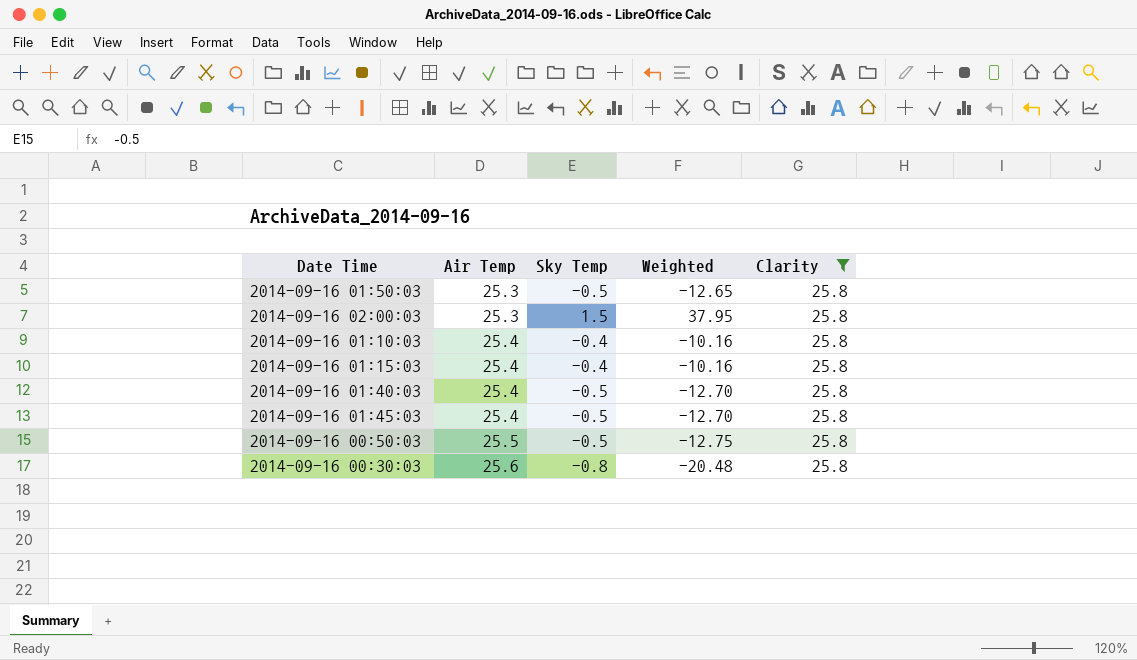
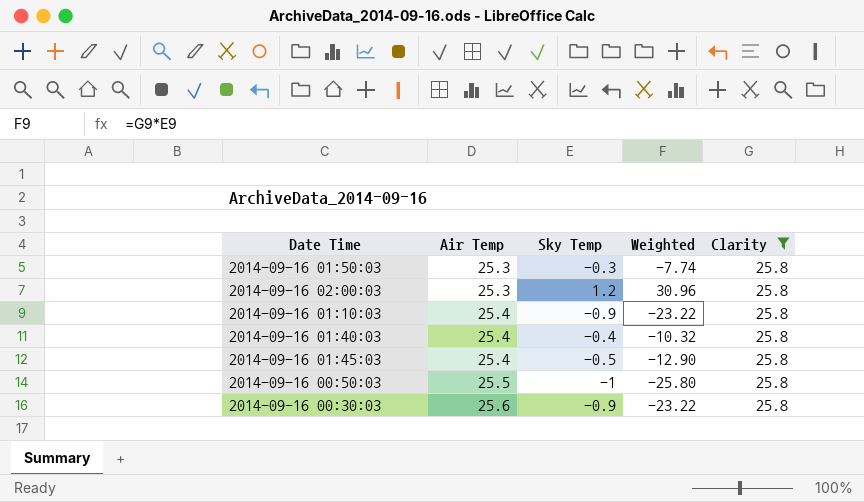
column Weighted | formula: [Air Temp] * [Sky Temp] -> [Sky Temp] * [Clarity]
row 2014-09-16 01:15:03: 25.4 | -0.4 | -10.16 | 25.8 -> none
2014-09-16 01:50:03 | Sky Temp: -0.5 -> -0.3
2014-09-16 02:00:03 | Sky Temp: 1.5 -> 1.2
2014-09-16 01:10:03 | Sky Temp: -0.4 -> -0.9
2014-09-16 01:40:03 | Sky Temp: -0.5 -> -0.4
2014-09-16 00:50:03 | Sky Temp: -0.5 -> -1
2014-09-16 00:30:03 | Sky Temp: -0.8 -> -0.9

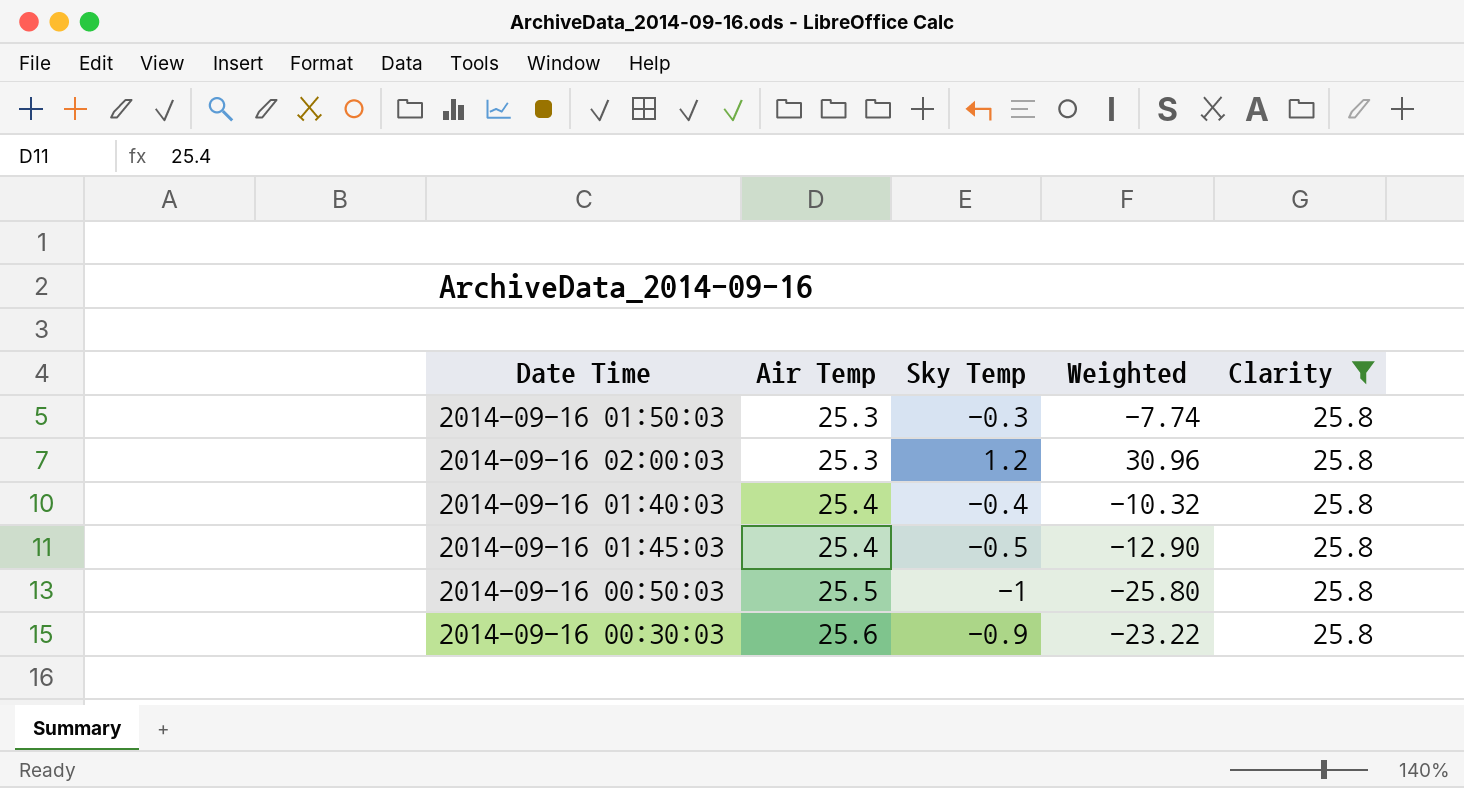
row 2014-09-16 01:10:03: 25.4 | -0.9 | -23.22 | 25.8 -> none

